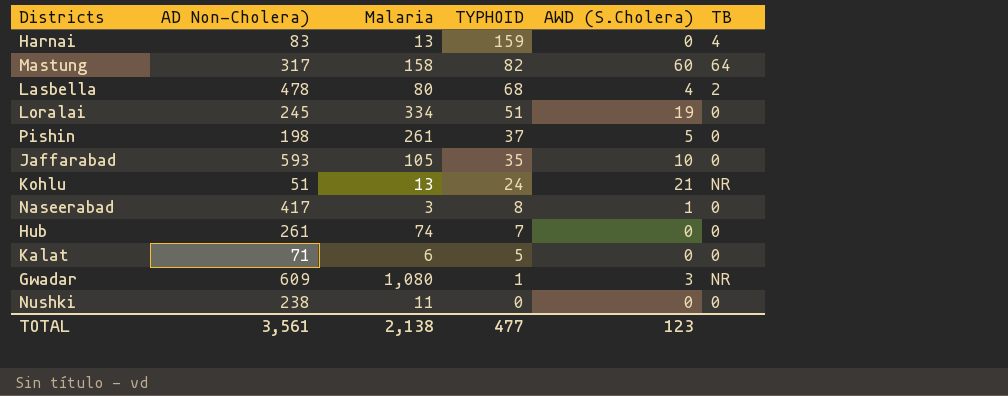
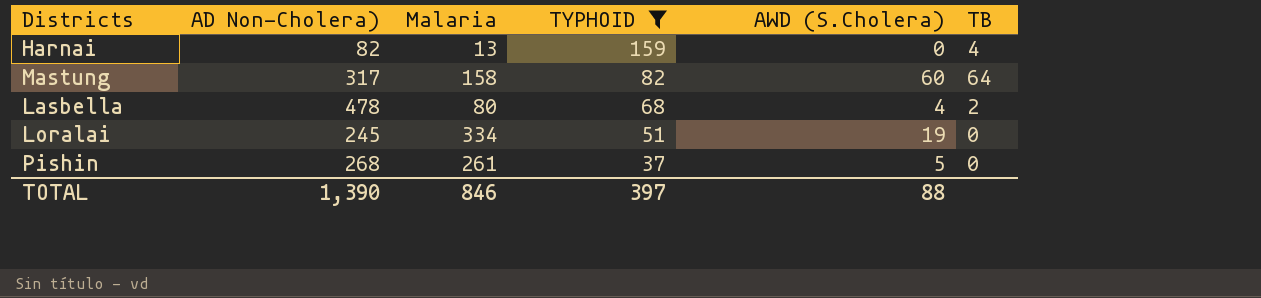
filter: none -> TYPHOID >= 37
Harnai | AD Non-Cholera): 83 -> 82
Pishin | AD Non-Cholera): 198 -> 268
TOTAL | AD Non-Cholera): 3,561 -> 1,390
TOTAL | Malaria: 2,138 -> 846
TOTAL | TYPHOID: 477 -> 397
TOTAL | AWD (S.Cholera): 123 -> 88

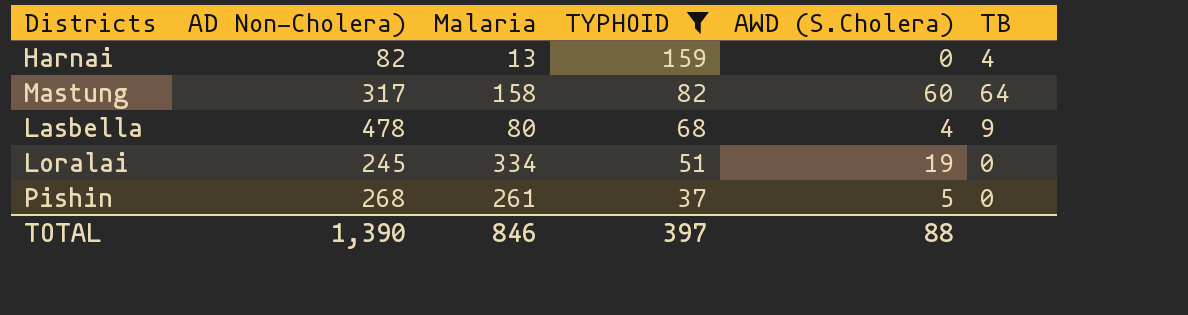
Lasbella | TB: 2 -> 9

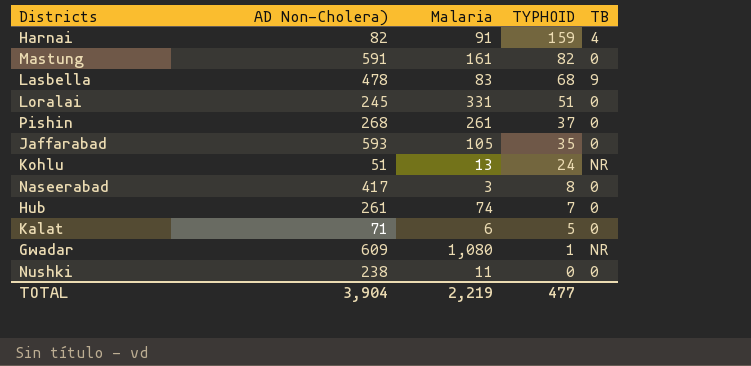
filter: TYPHOID >= 37 -> none
column AWD (S.Cholera) | position: 5 -> none
Harnai | Malaria: 13 -> 91
Mastung | AD Non-Cholera): 317 -> 591
Mastung | Malaria: 158 -> 161
Mastung | TB: 64 -> 0
Lasbella | Malaria: 80 -> 83
Loralai | Malaria: 334 -> 331
TOTAL | AD Non-Cholera): 1,390 -> 3,904
TOTAL | Malaria: 846 -> 2,219
TOTAL | TYPHOID: 397 -> 477

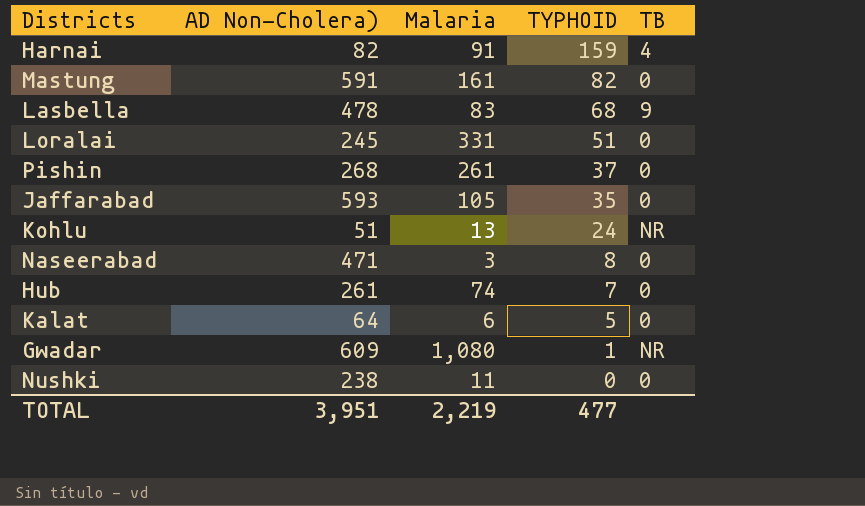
Naseerabad | AD Non-Cholera): 417 -> 471
Kalat | AD Non-Cholera): 71 -> 64
TOTAL | AD Non-Cholera): 3,904 -> 3,951

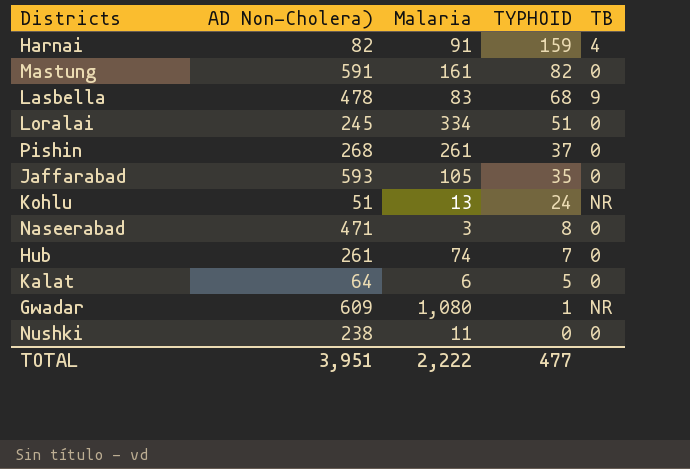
Loralai | Malaria: 331 -> 334
TOTAL | Malaria: 2,219 -> 2,222

